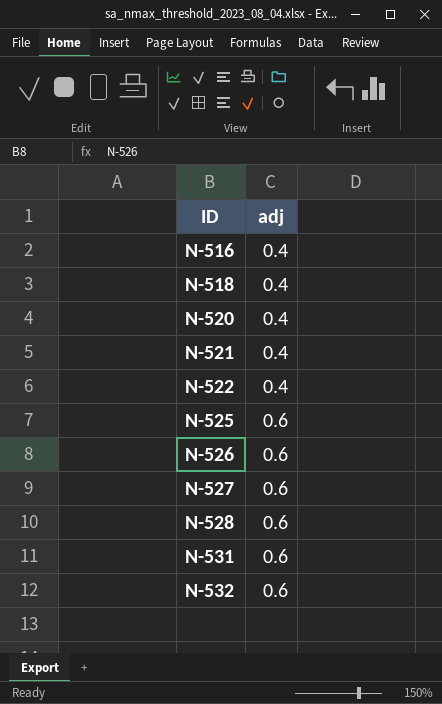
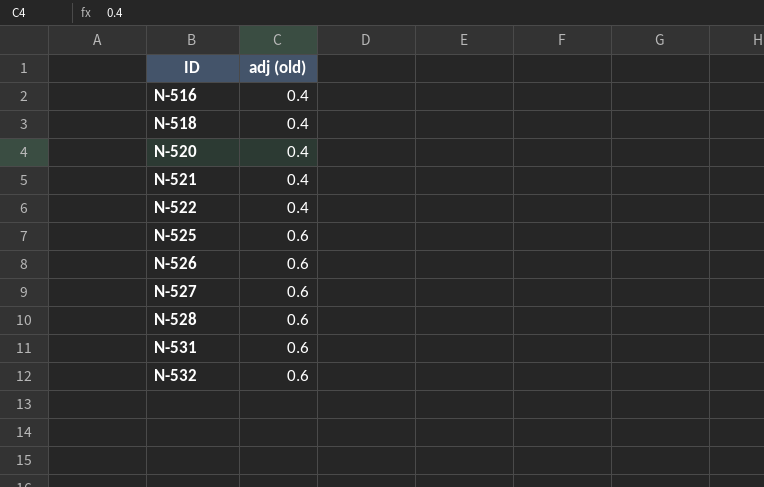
column name: adj -> adj (old)

